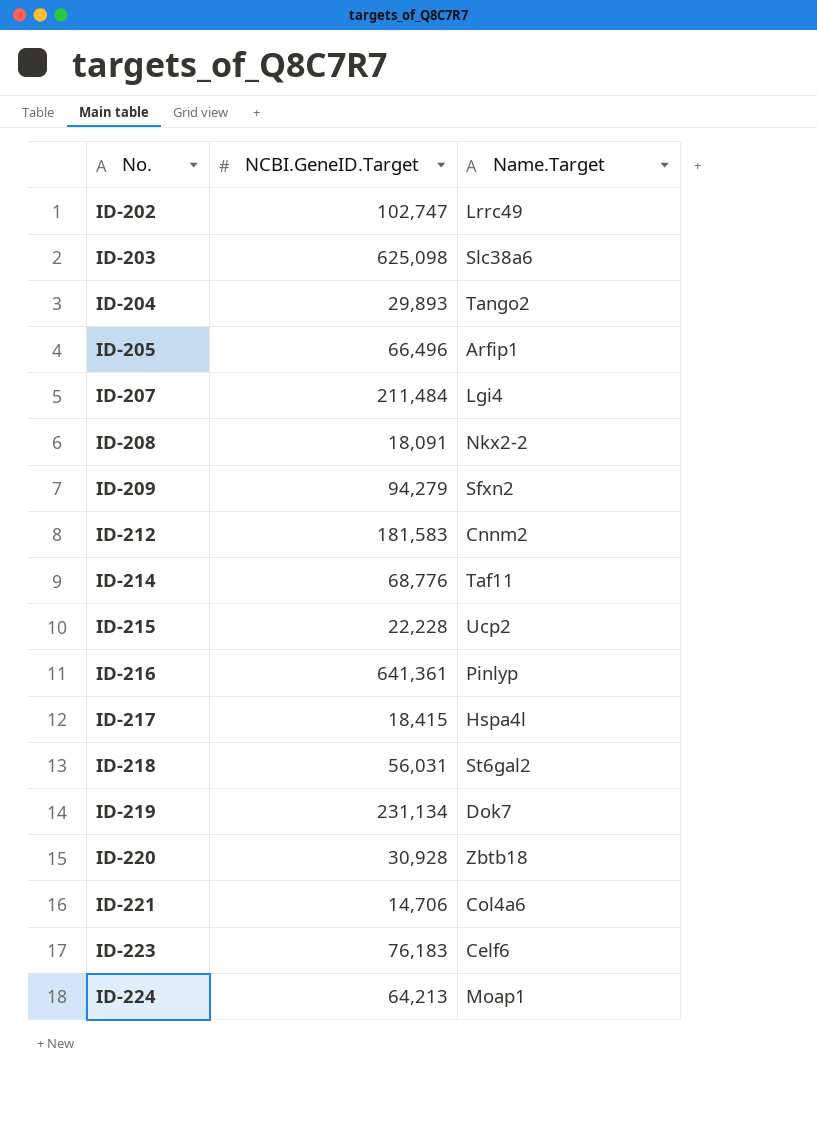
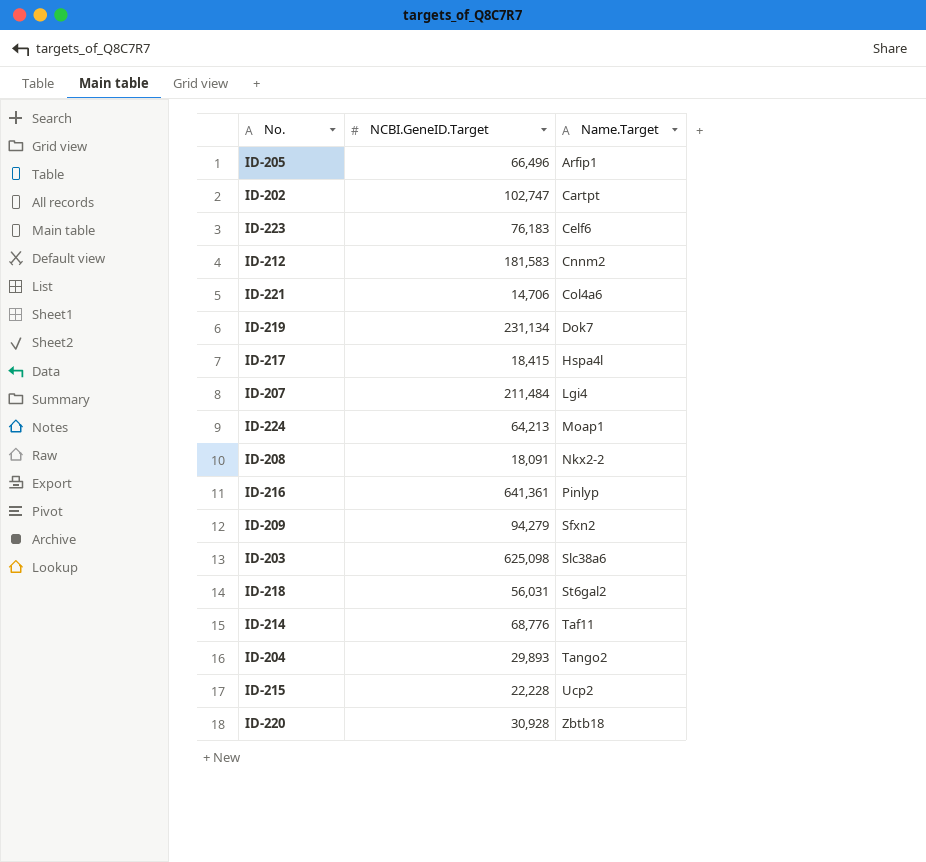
row order: No. ascending -> Name.Target ascending
ID-202 | Name.Target: Lrrc49 -> Cartpt

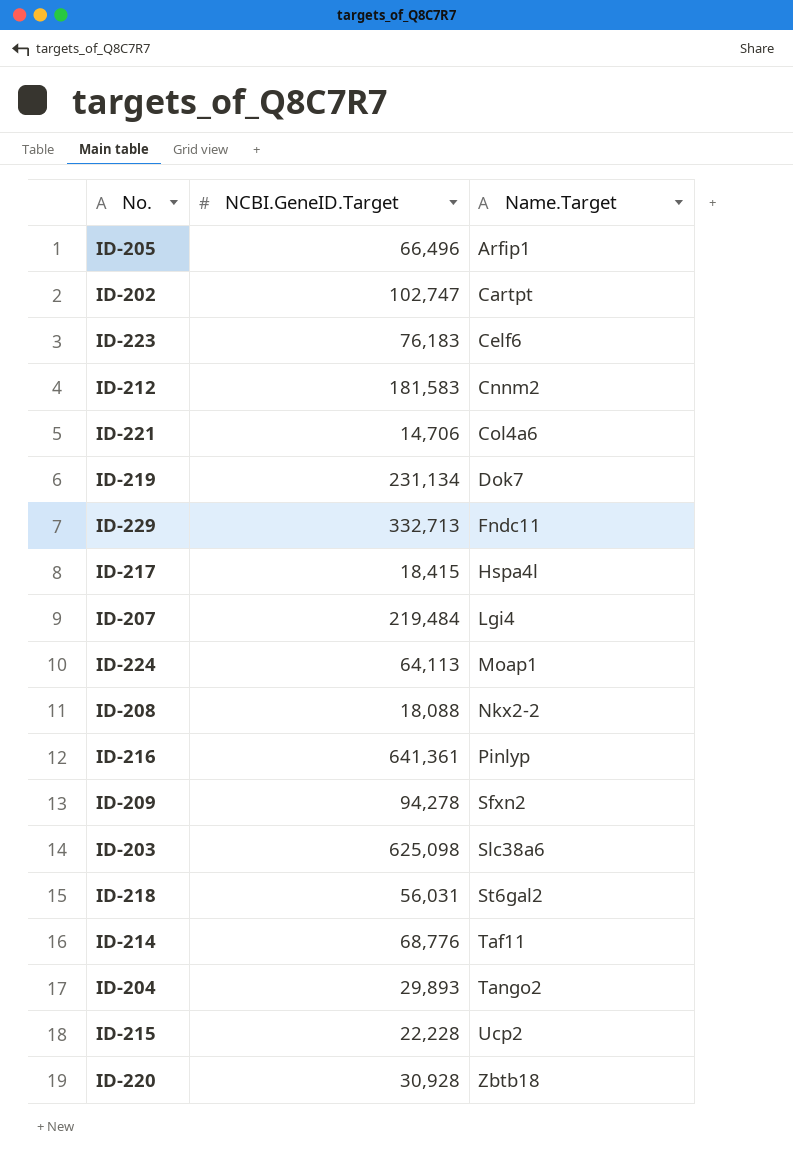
row ID-229: none -> 332,713 | Fndc11
ID-207 | NCBI.GeneID.Target: 211,484 -> 219,484
ID-224 | NCBI.GeneID.Target: 64,213 -> 64,113
ID-208 | NCBI.GeneID.Target: 18,091 -> 18,088
ID-209 | NCBI.GeneID.Target: 94,279 -> 94,278

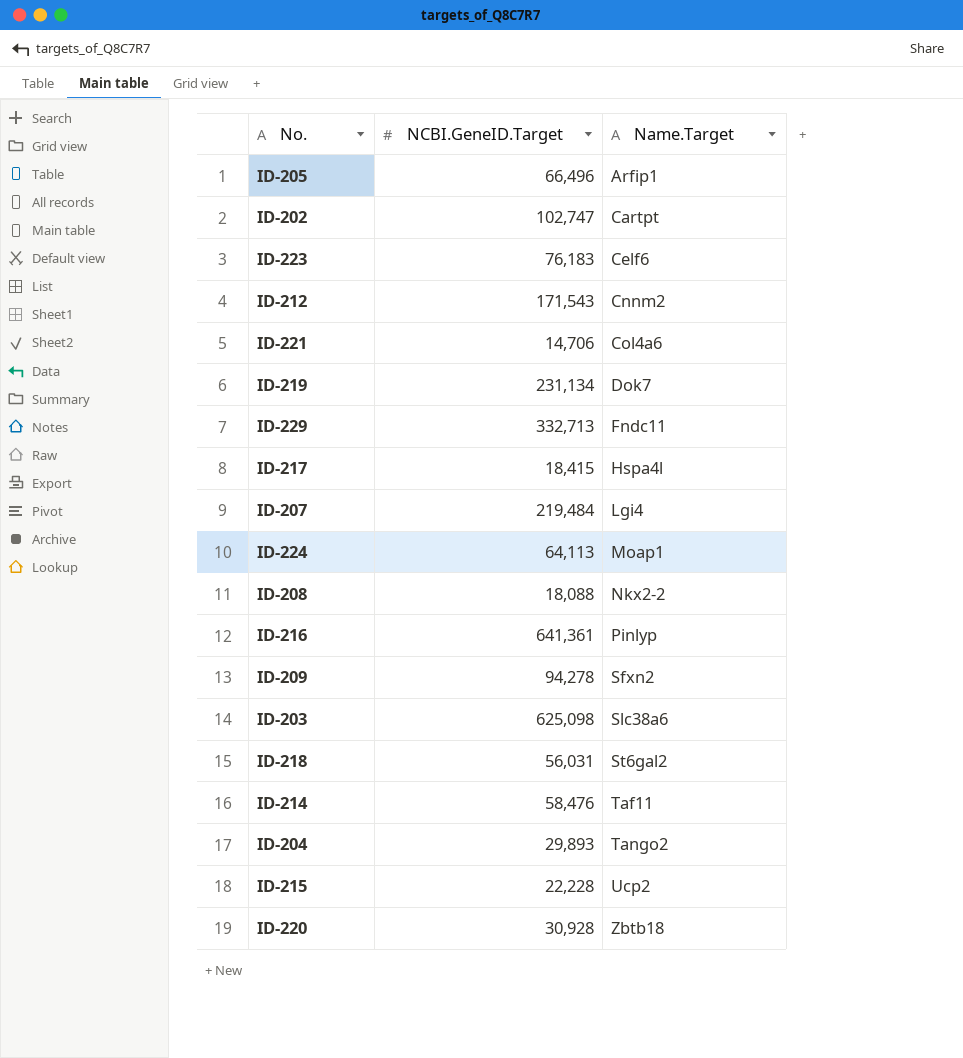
ID-212 | NCBI.GeneID.Target: 181,583 -> 171,543
ID-214 | NCBI.GeneID.Target: 68,776 -> 58,476

